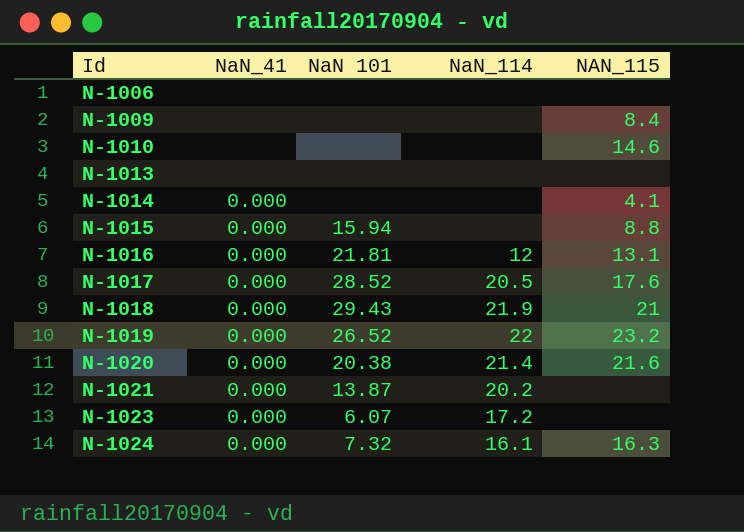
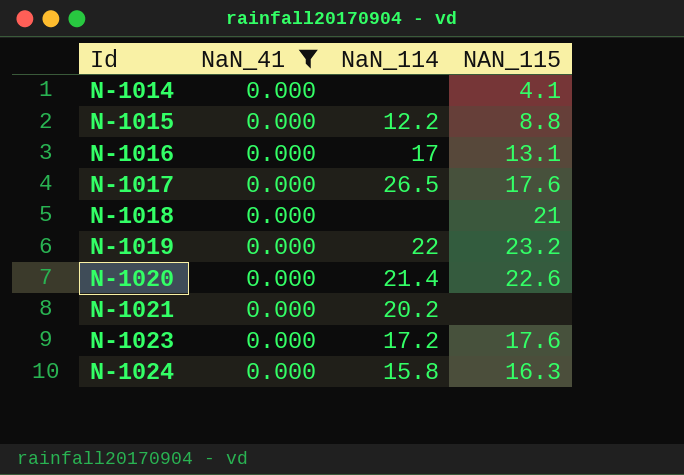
filter: none -> NaN_41 = 0.000
column NaN 101 | position: 3 -> none
N-1015 | NaN_114: none -> 12.2
N-1016 | NaN_114: 12 -> 17
N-1017 | NaN_114: 20.5 -> 26.5
N-1018 | NaN_114: 21.9 -> none
N-1020 | NAN_115: 21.6 -> 22.6
N-1023 | NAN_115: none -> 17.6
N-1024 | NaN_114: 16.1 -> 15.8

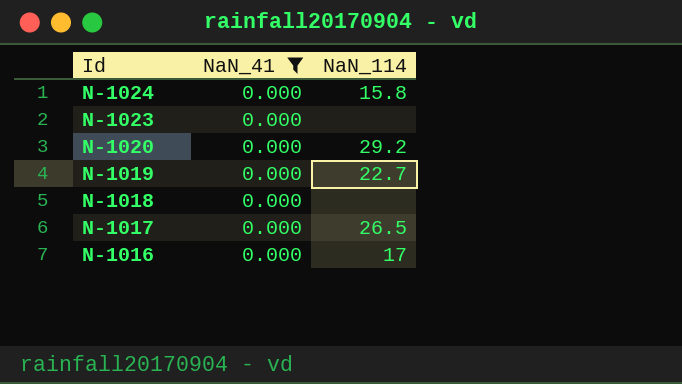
row order: Id ascending -> Id descending
column NAN_115 | position: 4 -> none
row N-1014: 0.000 | none | 4.1 -> none
row N-1015: 0.000 | 12.2 | 8.8 -> none
row N-1021: 0.000 | 20.2 | none -> none
N-1023 | NaN_114: 17.2 -> none
N-1020 | NaN_114: 21.4 -> 29.2
N-1019 | NaN_114: 22 -> 22.7

